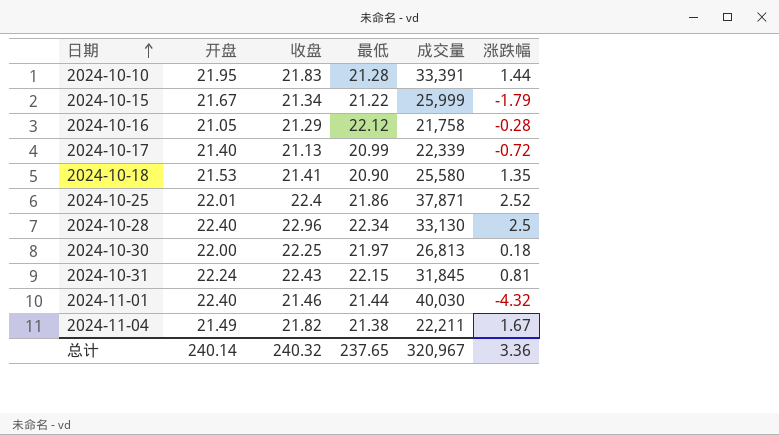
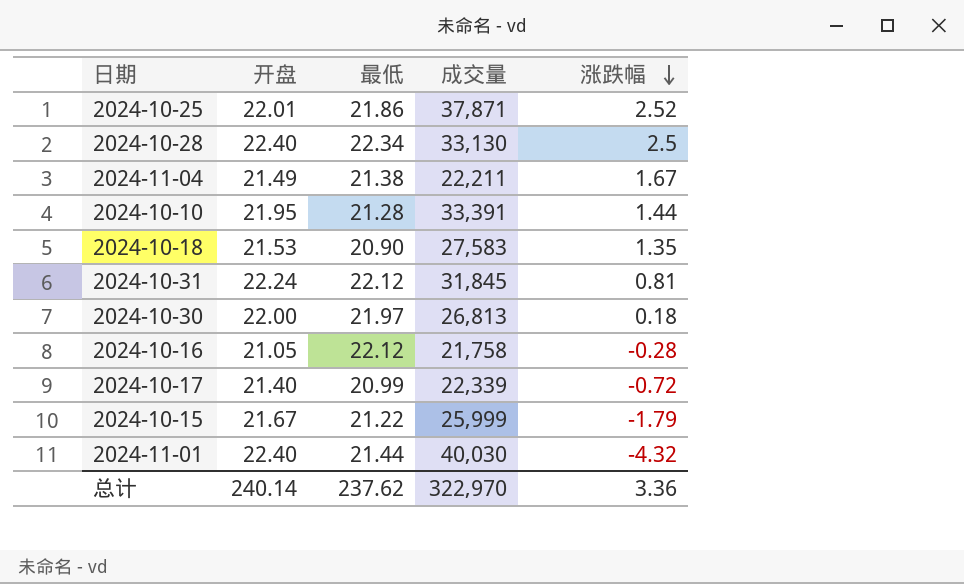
row order: 日期 ascending -> 涨跌幅 descending
column 收盘 | position: 3 -> none
2024-10-18 | 成交量: 25,580 -> 27,583
2024-10-31 | 最低: 22.15 -> 22.12
总计 | 最低: 237.65 -> 237.62
总计 | 成交量: 320,967 -> 322,970

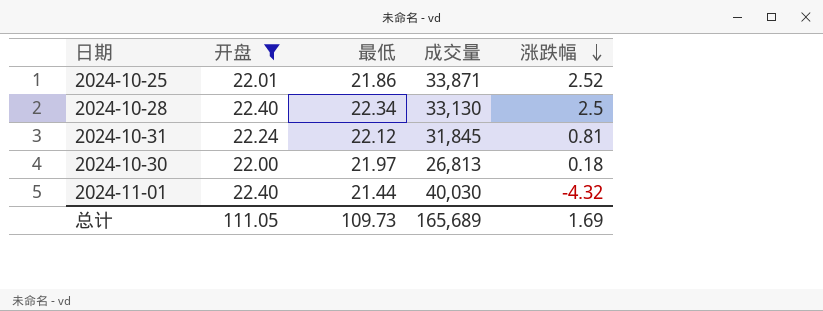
filter: none -> 开盘 >= 22.00
2024-10-25 | 成交量: 37,871 -> 33,871
总计 | 开盘: 240.14 -> 111.05
总计 | 最低: 237.62 -> 109.73
总计 | 成交量: 322,970 -> 165,689
总计 | 涨跌幅: 3.36 -> 1.69

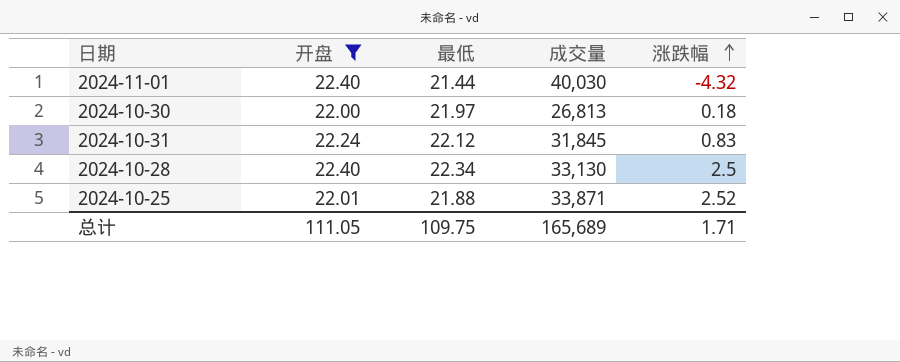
row order: 涨跌幅 descending -> 涨跌幅 ascending
2024-10-31 | 涨跌幅: 0.81 -> 0.83
2024-10-25 | 最低: 21.86 -> 21.88
总计 | 最低: 109.73 -> 109.75
总计 | 涨跌幅: 1.69 -> 1.71

